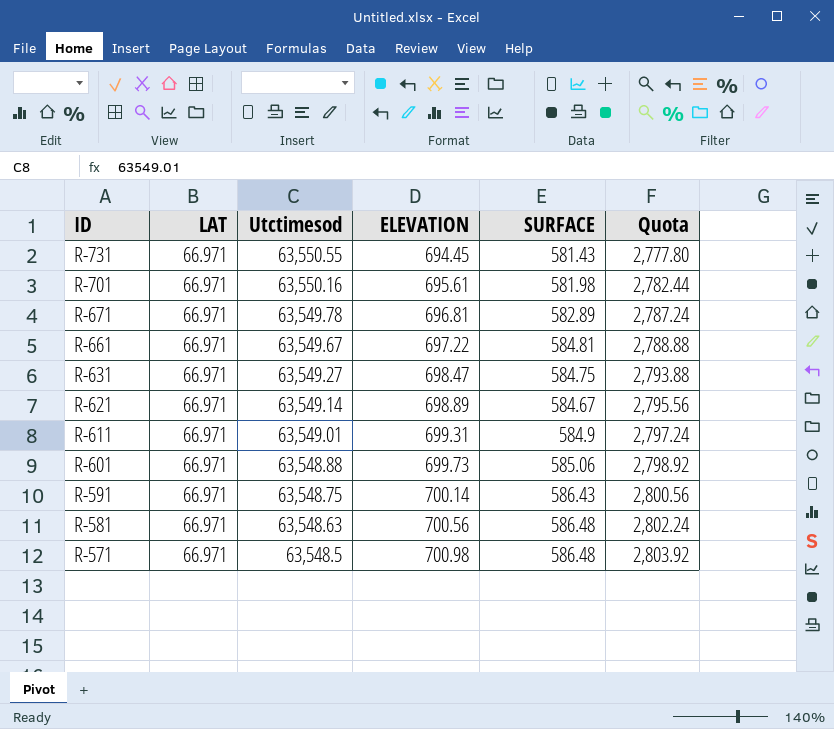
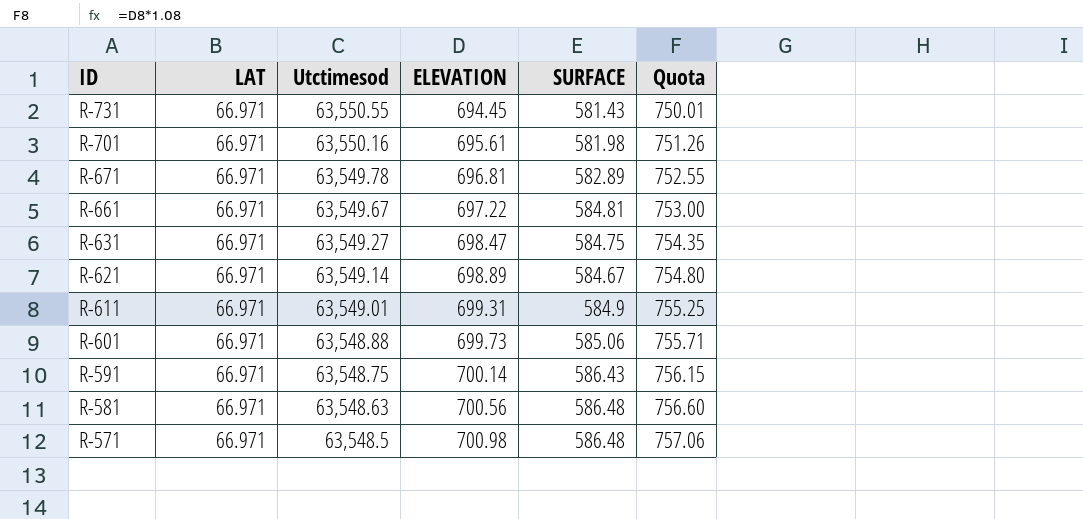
column Quota | formula: [ELEVATION] * 4 -> [ELEVATION] * 1.08

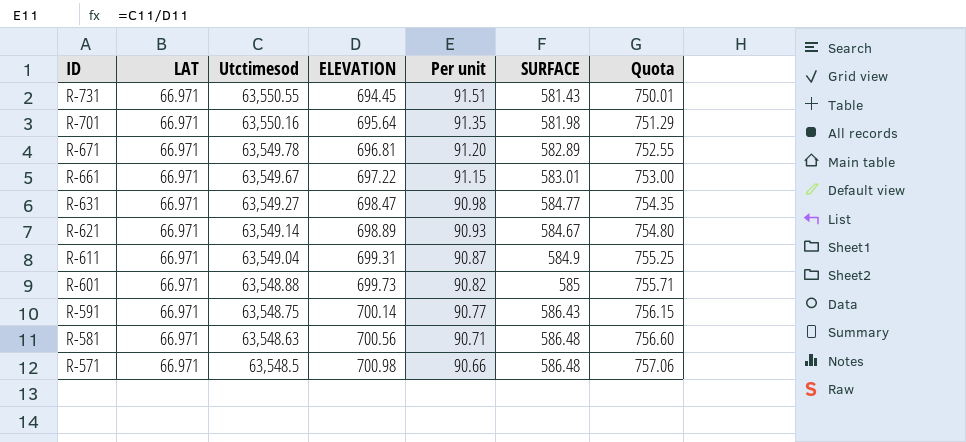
column Per unit | formula: none -> [Utctimesod] / [ELEVATION]
R-701 | ELEVATION: 695.61 -> 695.64
R-701 | Quota: 751.26 -> 751.29
R-661 | SURFACE: 584.81 -> 583.01
R-631 | SURFACE: 584.75 -> 584.77
R-611 | Utctimesod: 63,549.01 -> 63,549.04
R-601 | SURFACE: 585.06 -> 585

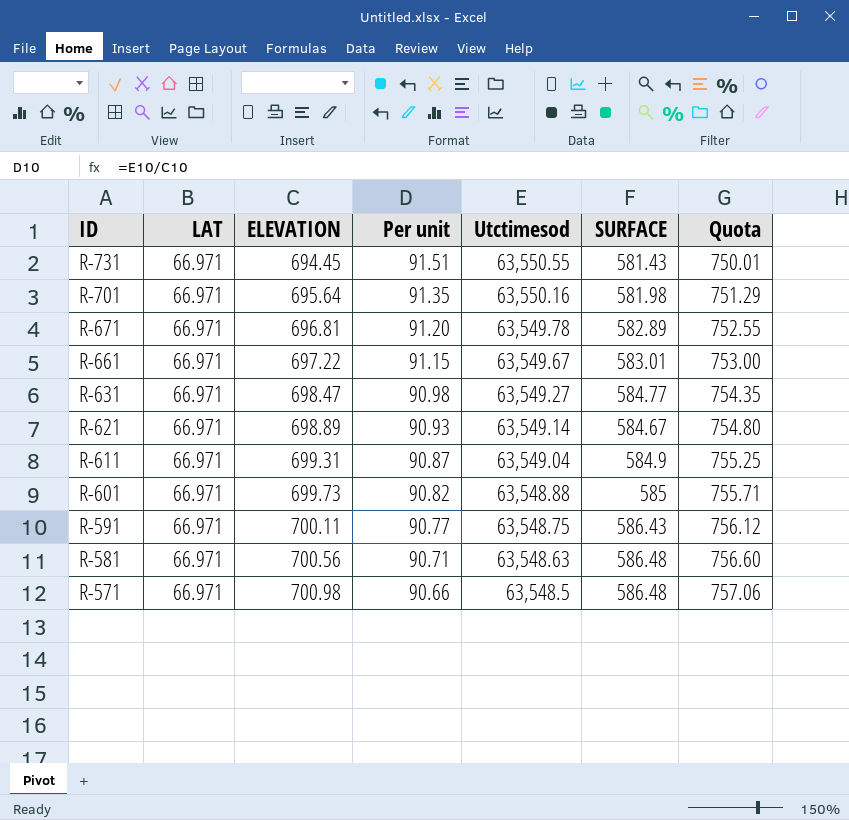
column Utctimesod | position: 3 -> 5
R-591 | ELEVATION: 700.14 -> 700.11
R-591 | Quota: 756.15 -> 756.12

